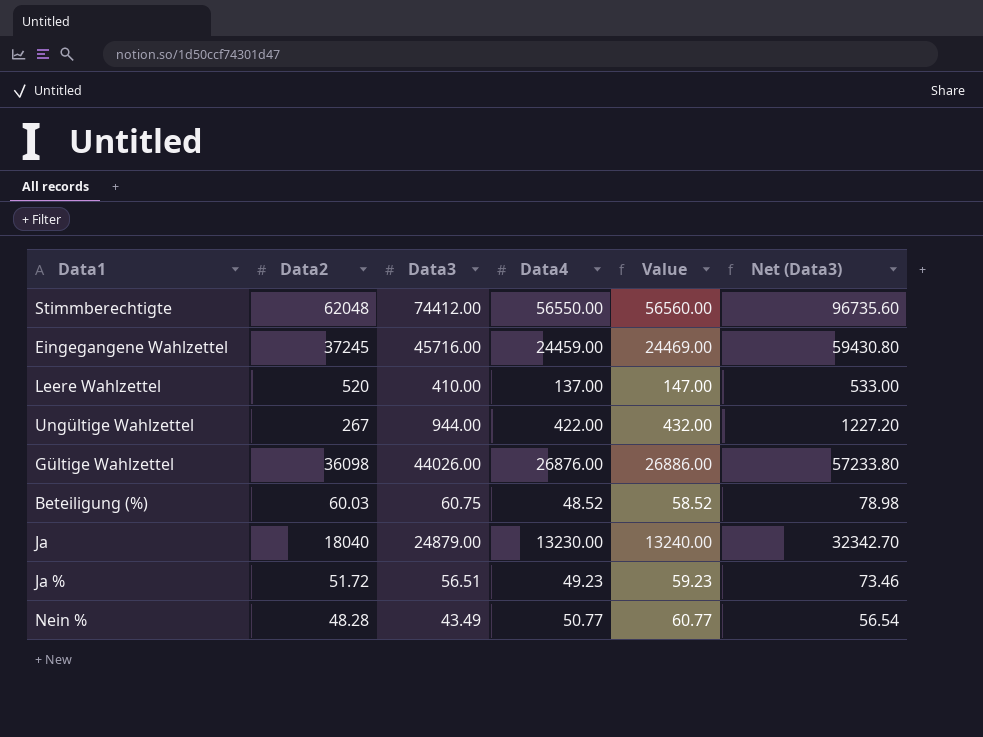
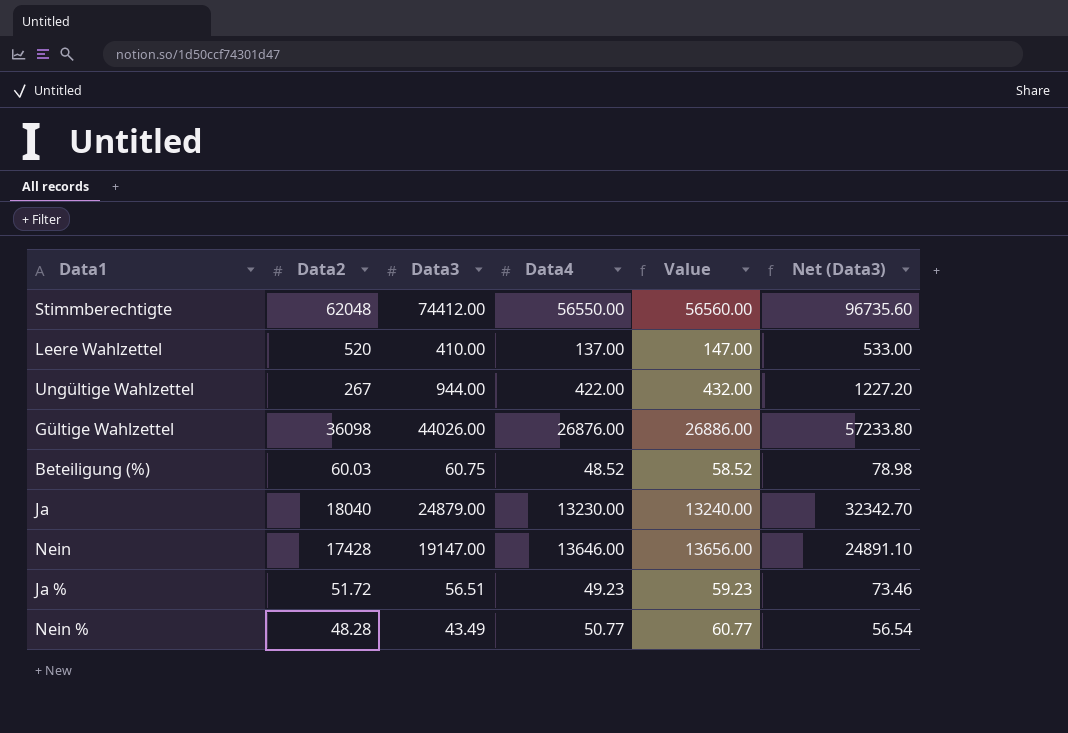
row Eingegangene Wahlzettel: 37245 | 45716.00 | 24459.00 | 24469.00 | 59430.80 -> none
row Nein: none -> 17428 | 19147.00 | 13646.00 | 13656.00 | 24891.10

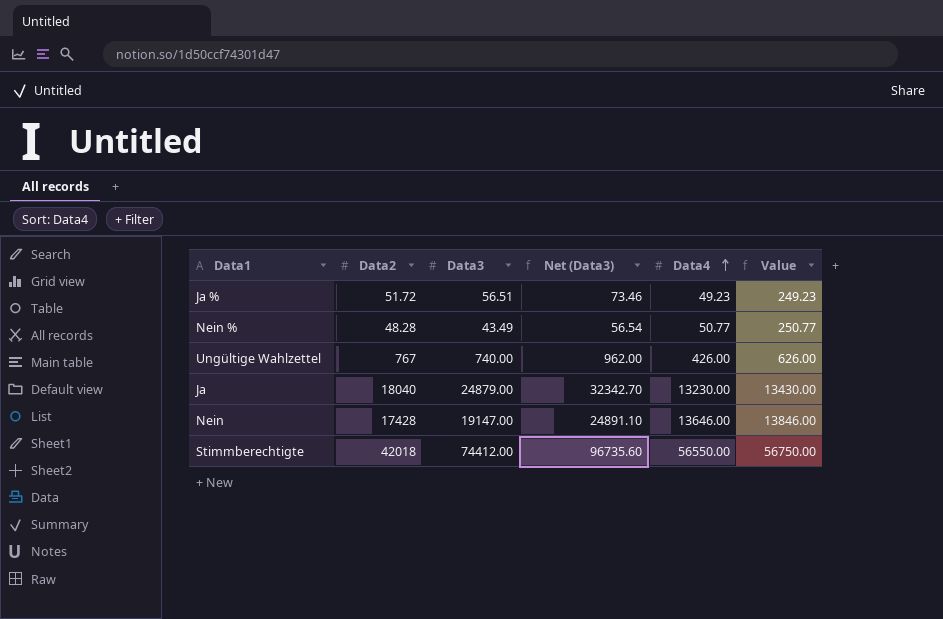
row order: none -> Data4 ascending
column Net (Data3) | position: 6 -> 4
column Value | formula: [Data4] + 10 -> [Data4] + 200
row Leere Wahlzettel: 520 | 410.00 | 137.00 | 147.00 | 533.00 -> none
row Gültige Wahlzettel: 36098 | 44026.00 | 26876.00 | 26886.00 | 57233.80 -> none
row Beteiligung (%): 60.03 | 60.75 | 48.52 | 58.52 | 78.98 -> none
Ungültige Wahlzettel | Data2: 267 -> 767
Ungültige Wahlzettel | Data3: 944.00 -> 740.00
Ungültige Wahlzettel | Net (Data3): 1227.20 -> 962.00
Ungültige Wahlzettel | Data4: 422.00 -> 426.00
Stimmberechtigte | Data2: 62048 -> 42018

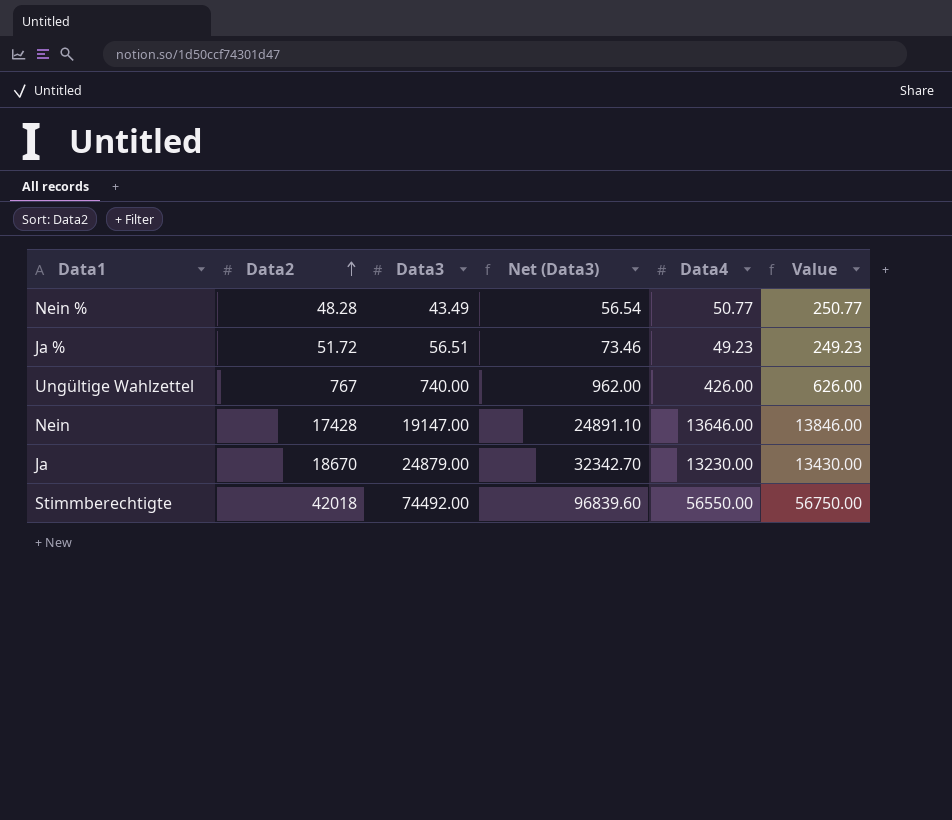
row order: Data4 ascending -> Data2 ascending
Ja | Data2: 18040 -> 18670
Stimmberechtigte | Data3: 74412.00 -> 74492.00
Stimmberechtigte | Net (Data3): 96735.60 -> 96839.60

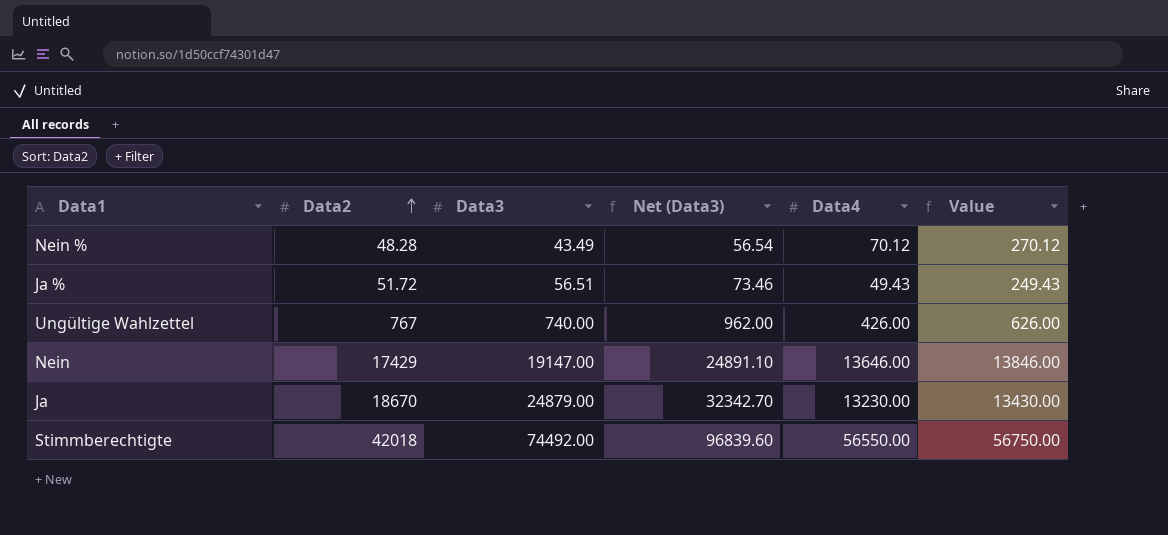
Nein % | Data4: 50.77 -> 70.12
Nein % | Value: 250.77 -> 270.12
Ja % | Data4: 49.23 -> 49.43
Ja % | Value: 249.23 -> 249.43
Nein | Data2: 17428 -> 17429

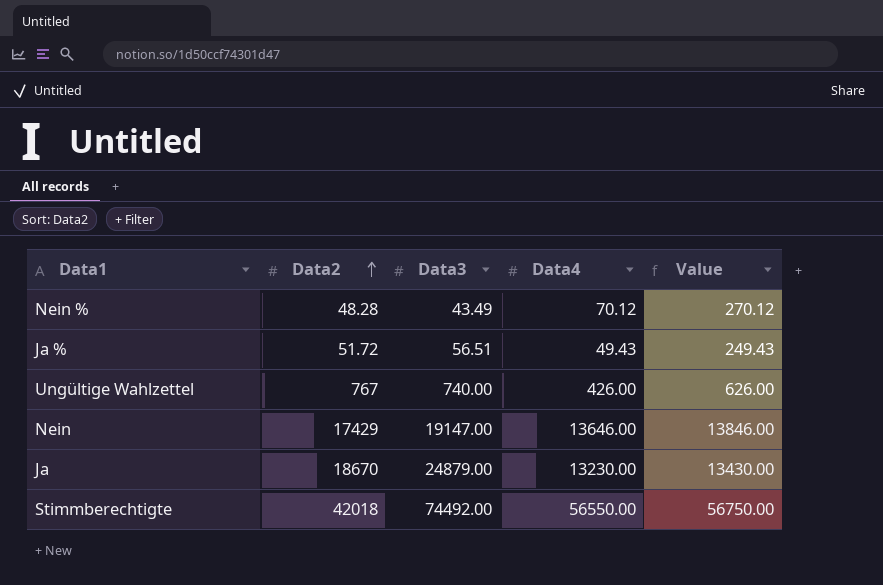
column Net (Data3) | formula: [Data3] * 1.3 -> none

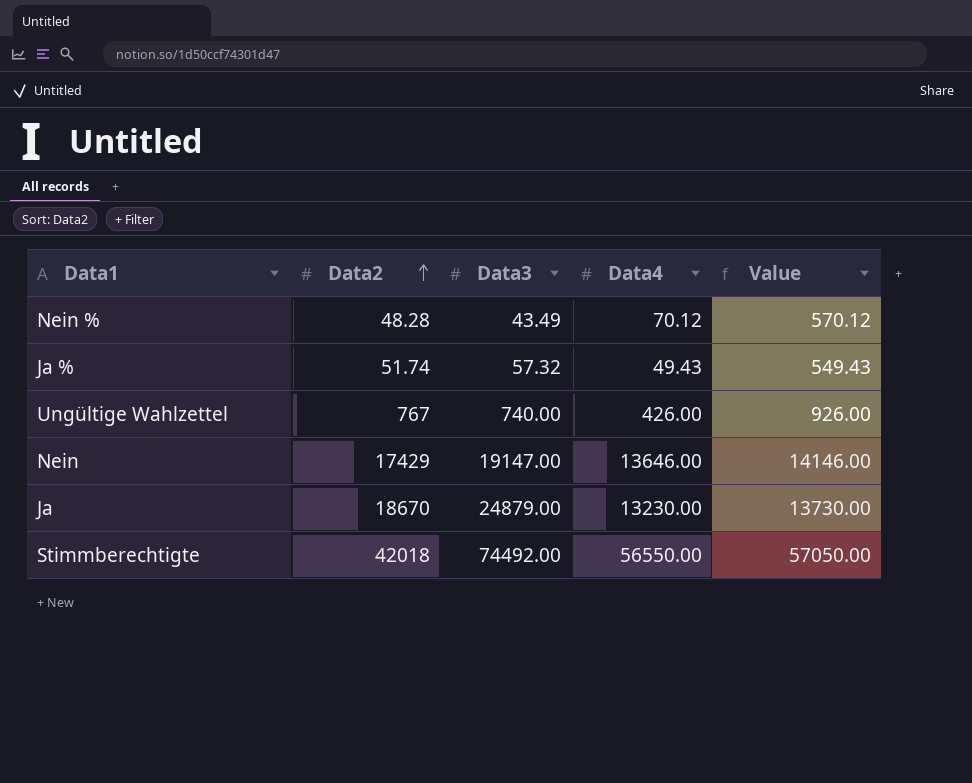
column Value | formula: [Data4] + 200 -> [Data4] + 500
Ja % | Data2: 51.72 -> 51.74
Ja % | Data3: 56.51 -> 57.32

